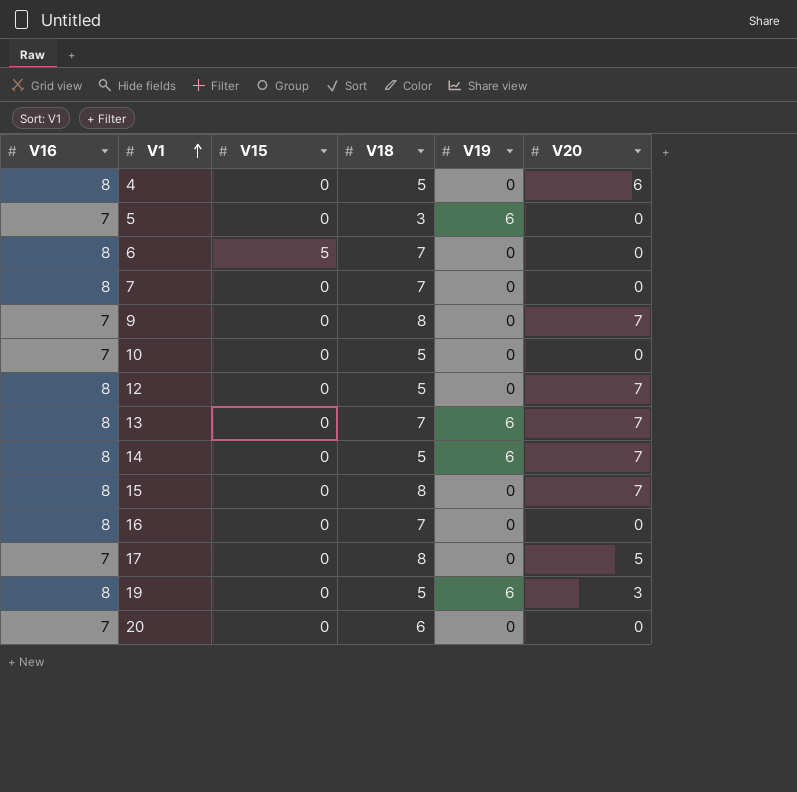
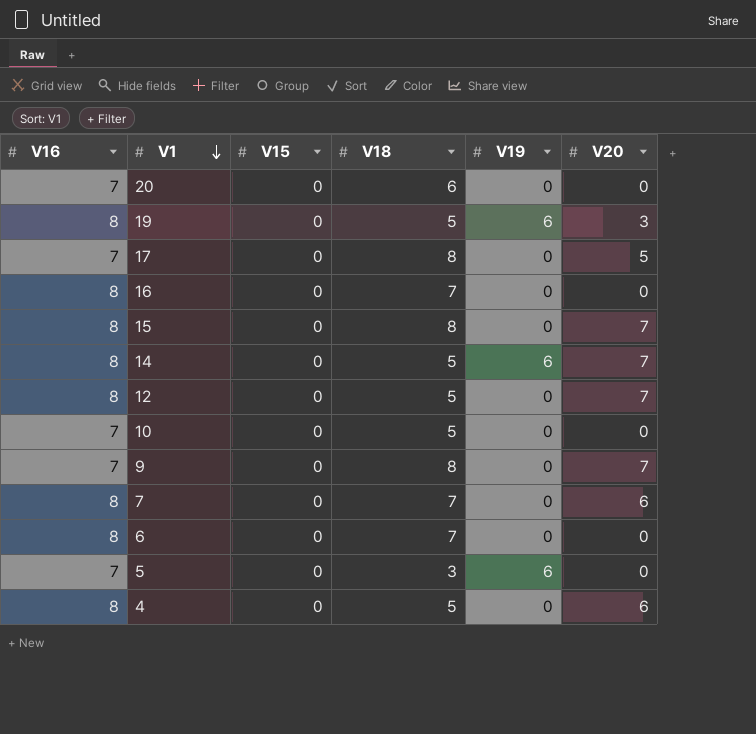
row order: V1 ascending -> V1 descending
row 13: 8 | 0 | 7 | 6 | 7 -> none
7 | V20: 0 -> 6
6 | V15: 5 -> 0

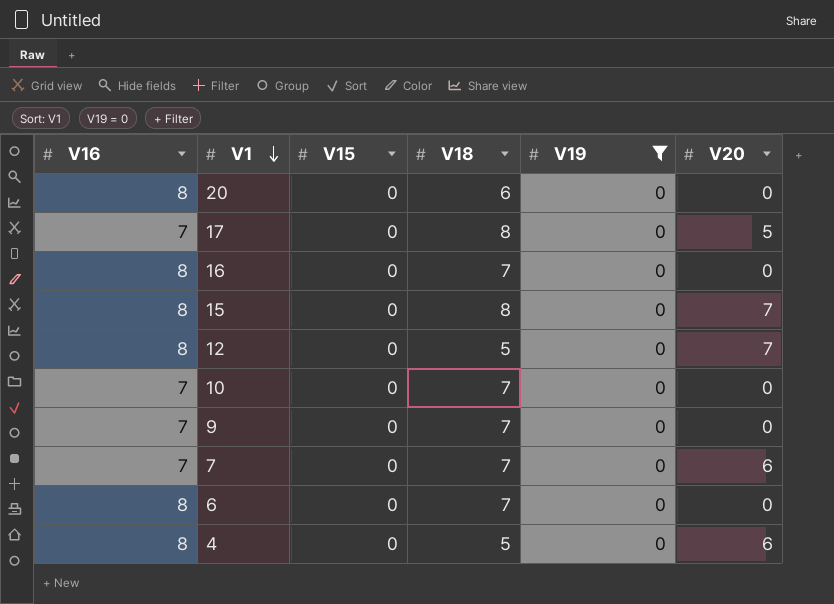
filter: none -> V19 = 0
20 | V16: 7 -> 8
10 | V18: 5 -> 7
9 | V18: 8 -> 7
9 | V20: 7 -> 0
7 | V16: 8 -> 7

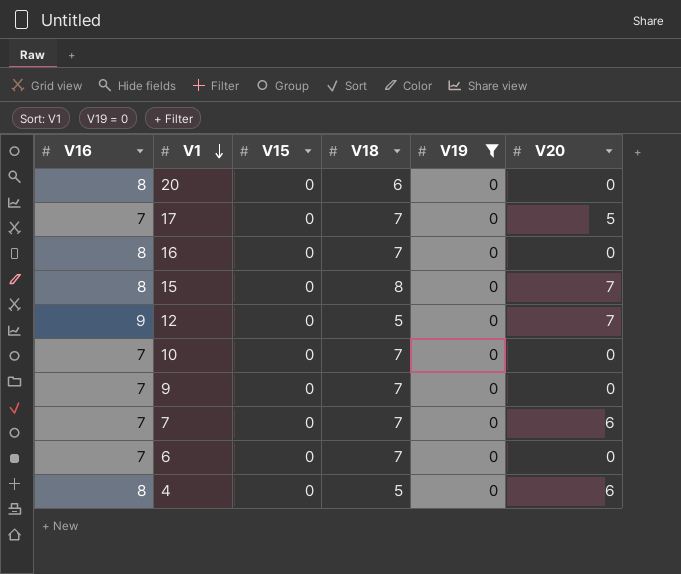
17 | V18: 8 -> 7
12 | V16: 8 -> 9
6 | V16: 8 -> 7

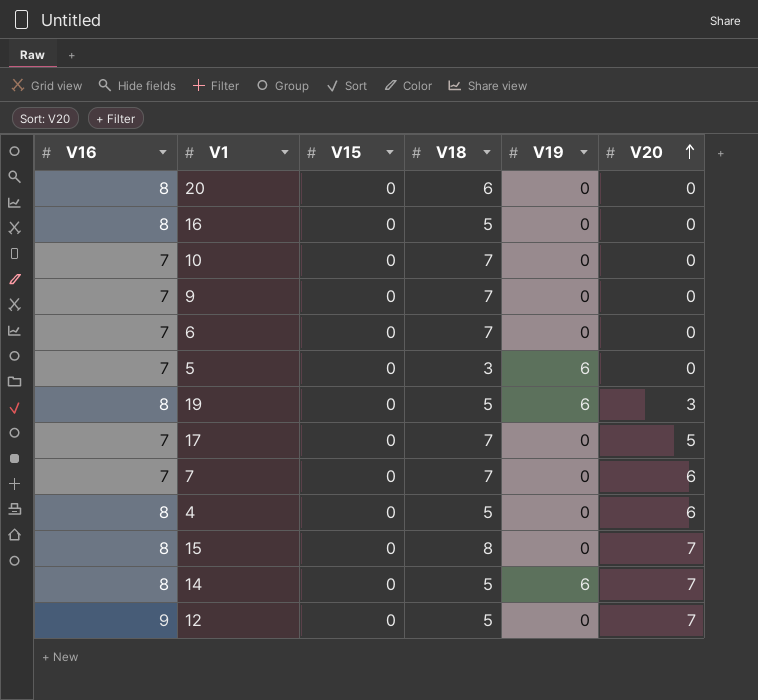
filter: V19 = 0 -> none
row order: V1 descending -> V20 ascending
16 | V18: 7 -> 5

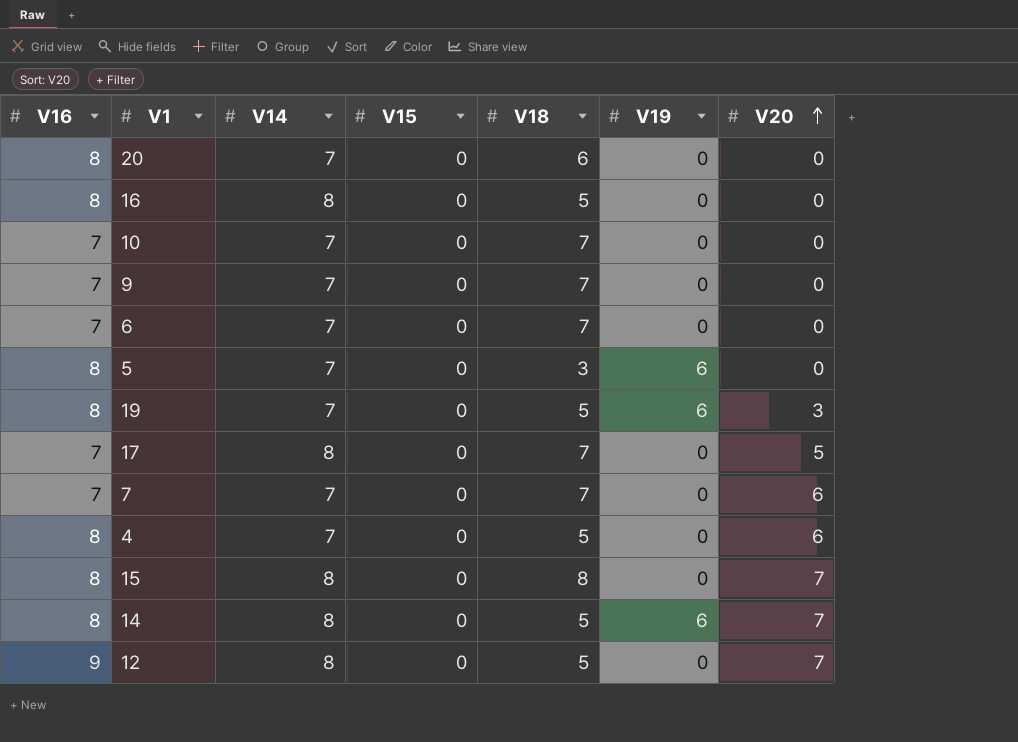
column V14 | position: none -> 3
5 | V16: 7 -> 8

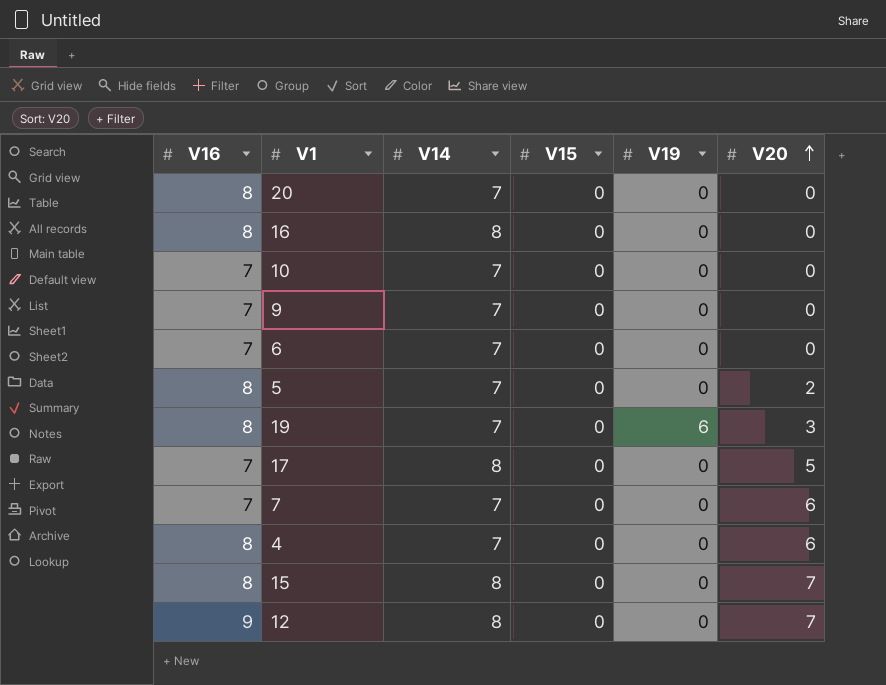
column V18 | position: 5 -> none
row 14: 8 | 8 | 0 | 5 | 6 | 7 -> none
5 | V19: 6 -> 0
5 | V20: 0 -> 2

